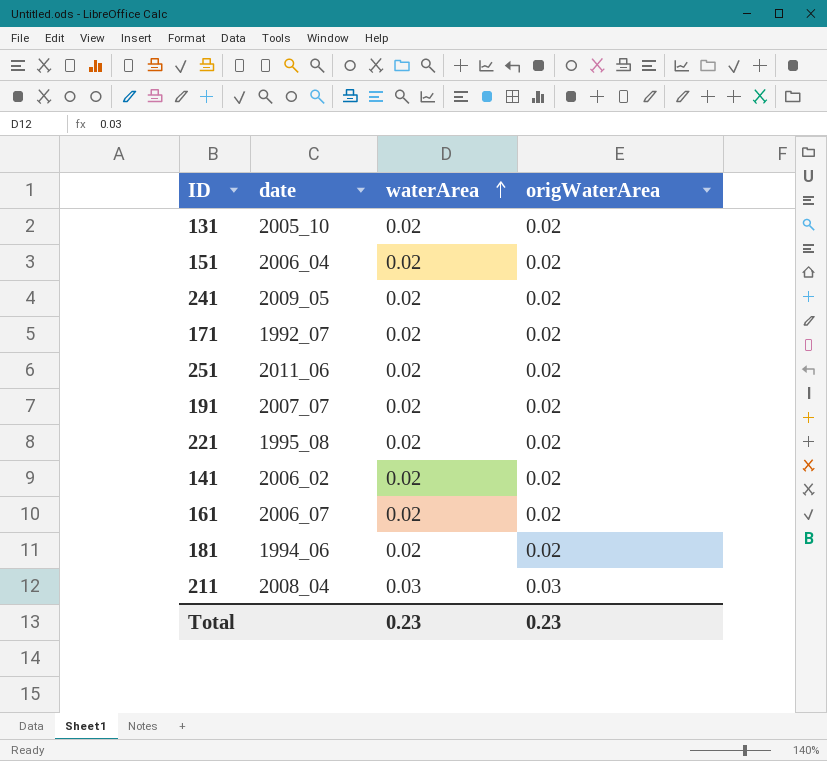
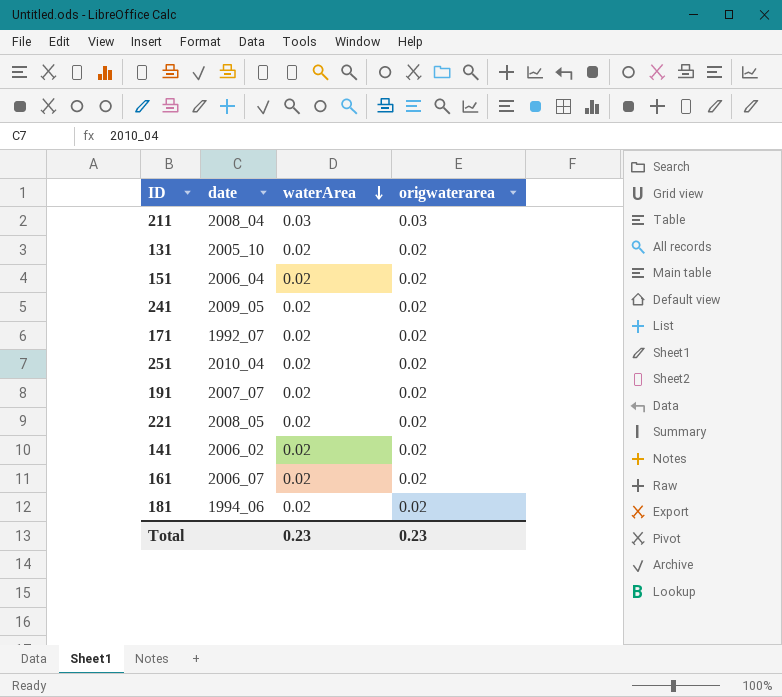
row order: waterArea ascending -> waterArea descending
column name: origWaterArea -> origwaterarea
251 | date: 2011_06 -> 2010_04
221 | date: 1995_08 -> 2008_05

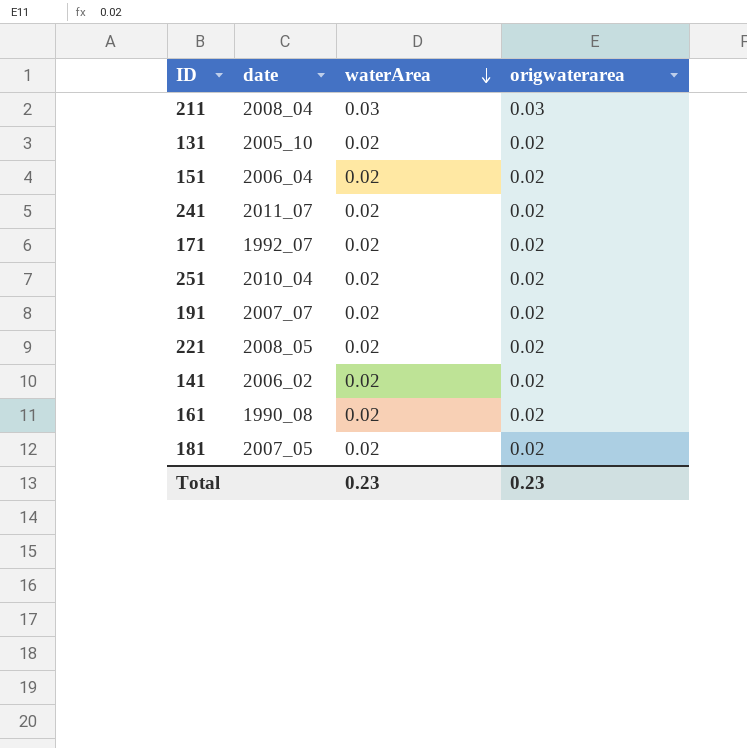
241 | date: 2009_05 -> 2011_07
161 | date: 2006_07 -> 1990_08
181 | date: 1994_06 -> 2007_05

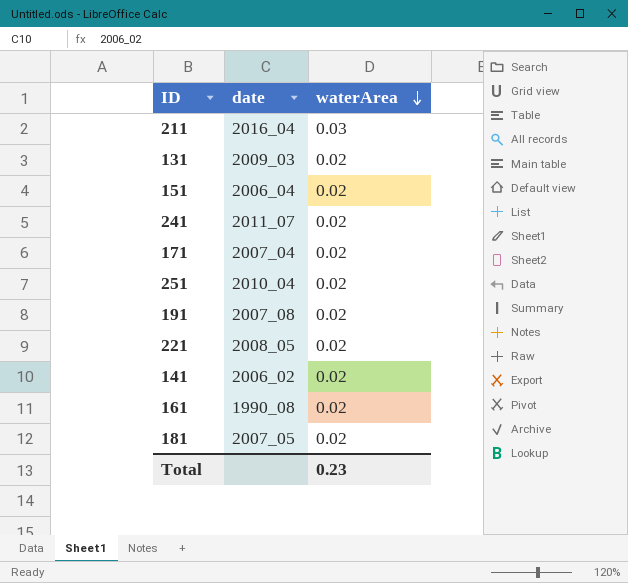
column origwaterarea | position: 4 -> none
211 | date: 2008_04 -> 2016_04
131 | date: 2005_10 -> 2009_03
171 | date: 1992_07 -> 2007_04
191 | date: 2007_07 -> 2007_08

